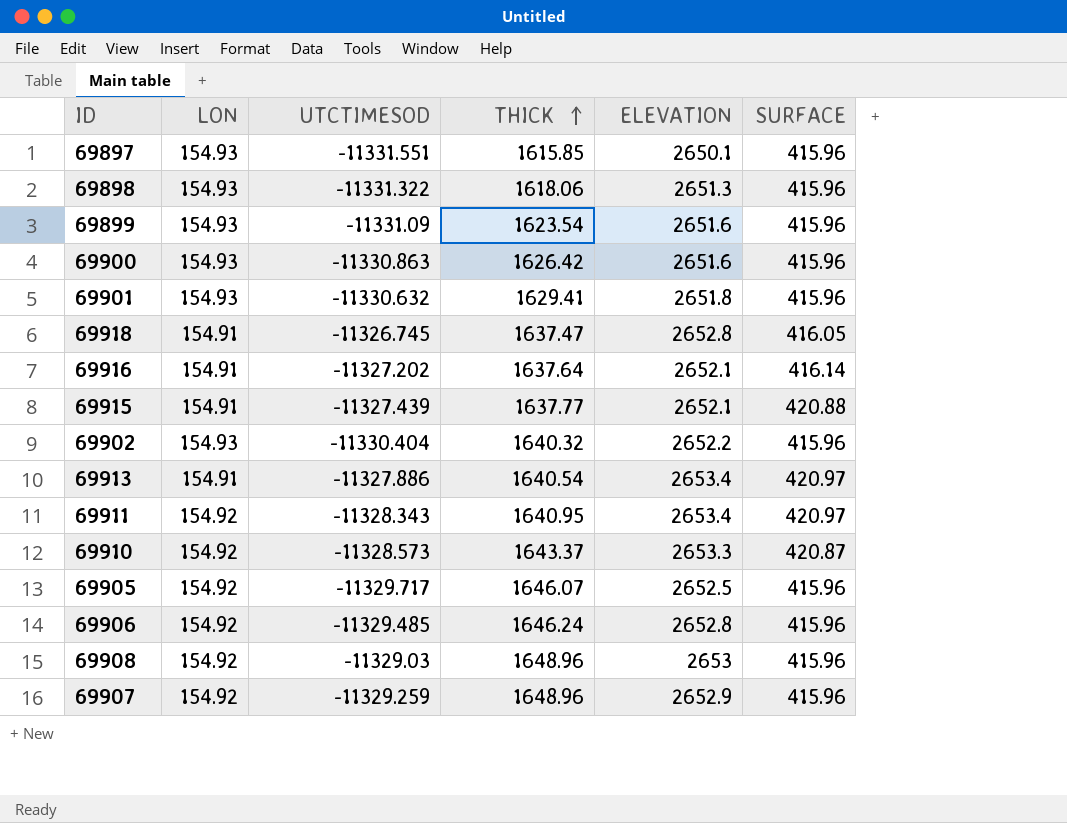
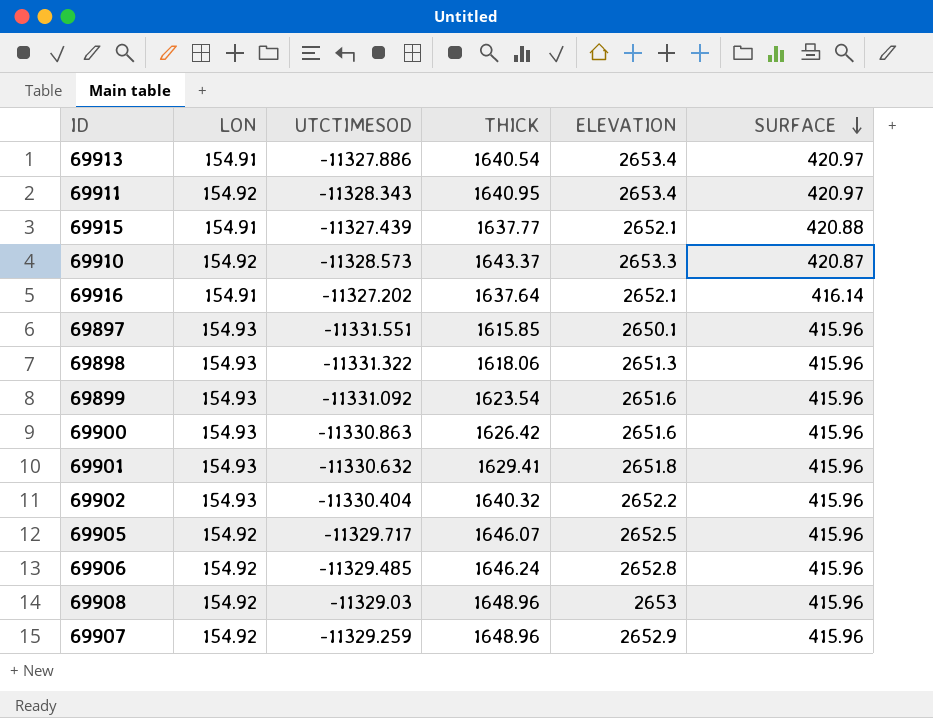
row order: THICK ascending -> SURFACE descending
row 69918: 154.91 | -11326.745 | 1637.47 | 2652.8 | 416.05 -> none
69899 | UTCTIMESOD: -11331.09 -> -11331.092

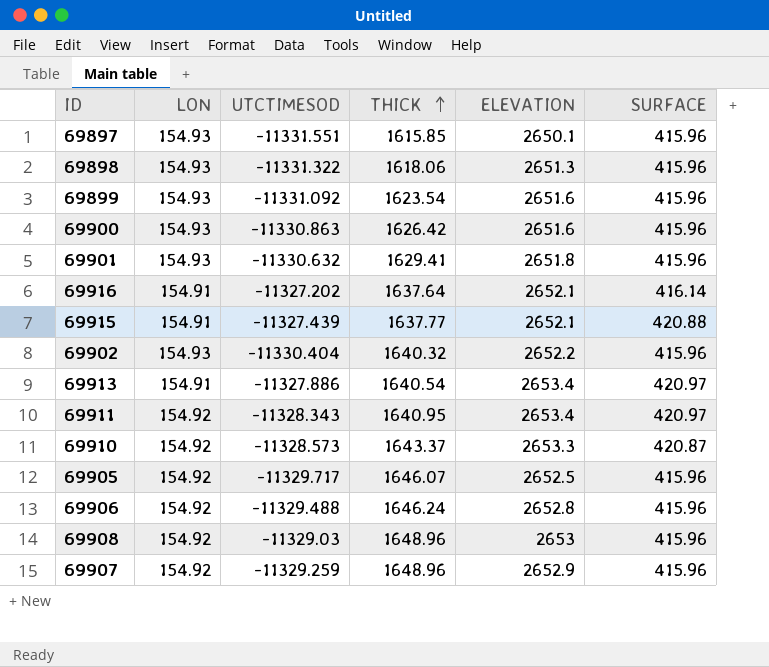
row order: SURFACE descending -> THICK ascending
69906 | UTCTIMESOD: -11329.485 -> -11329.488

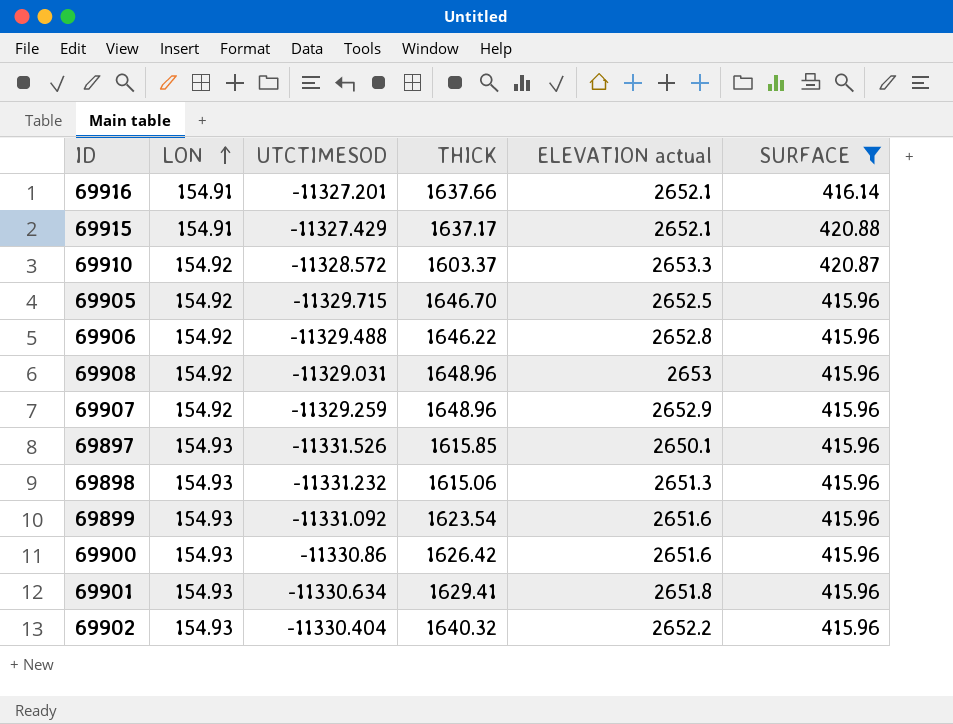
filter: none -> SURFACE != 420.97
row order: THICK ascending -> LON ascending
column name: ELEVATION -> ELEVATION actual
69916 | UTCTIMESOD: -11327.202 -> -11327.201
69916 | THICK: 1637.64 -> 1637.66
69915 | UTCTIMESOD: -11327.439 -> -11327.429
69915 | THICK: 1637.77 -> 1637.17
69910 | UTCTIMESOD: -11328.573 -> -11328.572
69910 | THICK: 1643.37 -> 1603.37
69905 | UTCTIMESOD: -11329.717 -> -11329.715
69905 | THICK: 1646.07 -> 1646.70
69906 | THICK: 1646.24 -> 1646.22
69908 | UTCTIMESOD: -11329.03 -> -11329.031
69897 | UTCTIMESOD: -11331.551 -> -11331.526
69898 | UTCTIMESOD: -11331.322 -> -11331.232
69898 | THICK: 1618.06 -> 1615.06
69900 | UTCTIMESOD: -11330.863 -> -11330.86
69901 | UTCTIMESOD: -11330.632 -> -11330.634

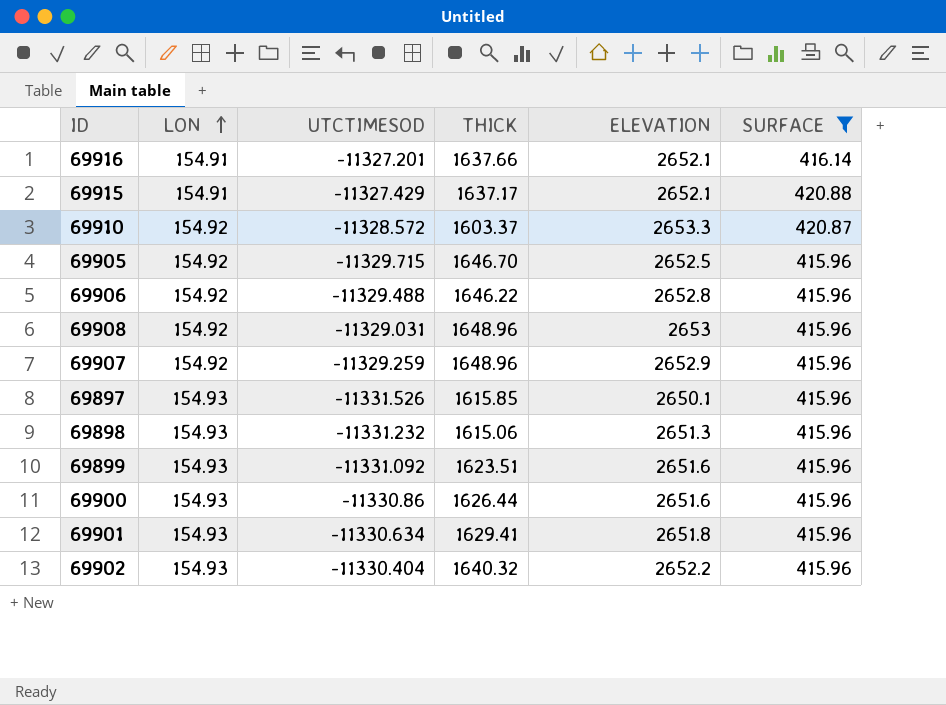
column name: ELEVATION actual -> ELEVATION
69899 | THICK: 1623.54 -> 1623.51
69900 | THICK: 1626.42 -> 1626.44

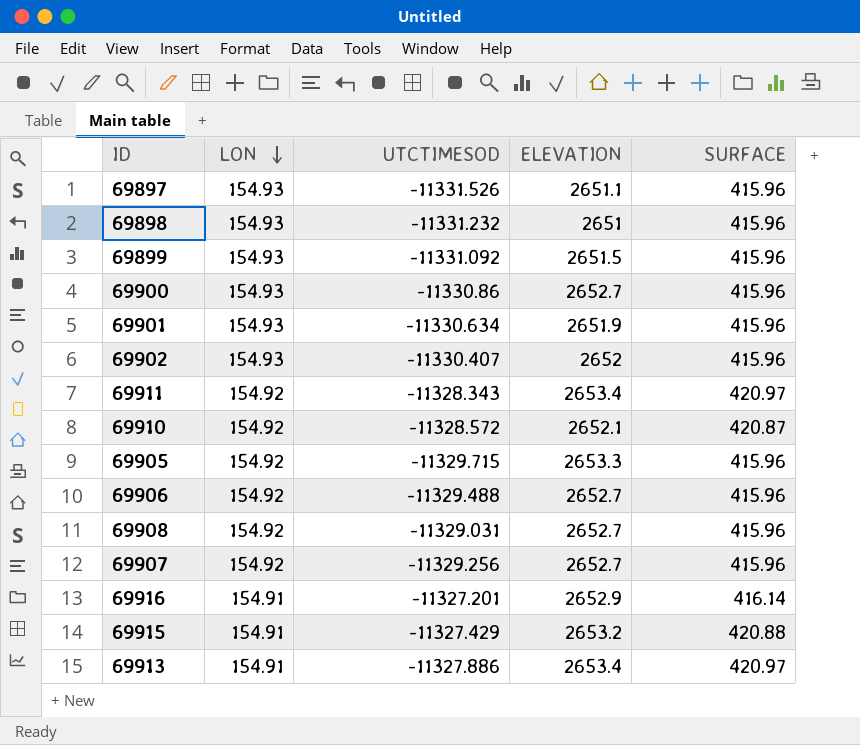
filter: SURFACE != 420.97 -> none
row order: LON ascending -> LON descending
column THICK | position: 4 -> none
69897 | ELEVATION: 2650.1 -> 2651.1
69898 | ELEVATION: 2651.3 -> 2651
69899 | ELEVATION: 2651.6 -> 2651.5
69900 | ELEVATION: 2651.6 -> 2652.7
69901 | ELEVATION: 2651.8 -> 2651.9
69902 | UTCTIMESOD: -11330.404 -> -11330.407
69902 | ELEVATION: 2652.2 -> 2652
69910 | ELEVATION: 2653.3 -> 2652.1
69905 | ELEVATION: 2652.5 -> 2653.3
69906 | ELEVATION: 2652.8 -> 2652.7
69908 | ELEVATION: 2653 -> 2652.7
69907 | UTCTIMESOD: -11329.259 -> -11329.256
69907 | ELEVATION: 2652.9 -> 2652.7
69916 | ELEVATION: 2652.1 -> 2652.9
69915 | ELEVATION: 2652.1 -> 2653.2

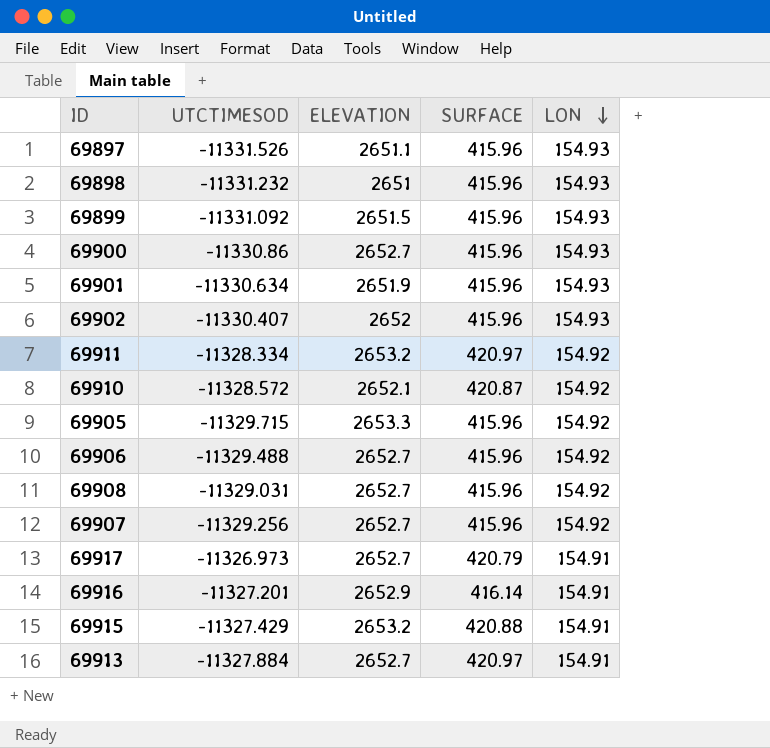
column LON | position: 2 -> 5
69911 | UTCTIMESOD: -11328.343 -> -11328.334
69911 | ELEVATION: 2653.4 -> 2653.2
row 69917: none -> -11326.973 | 2652.7 | 420.79 | 154.91
69913 | UTCTIMESOD: -11327.886 -> -11327.884
69913 | ELEVATION: 2653.4 -> 2652.7

